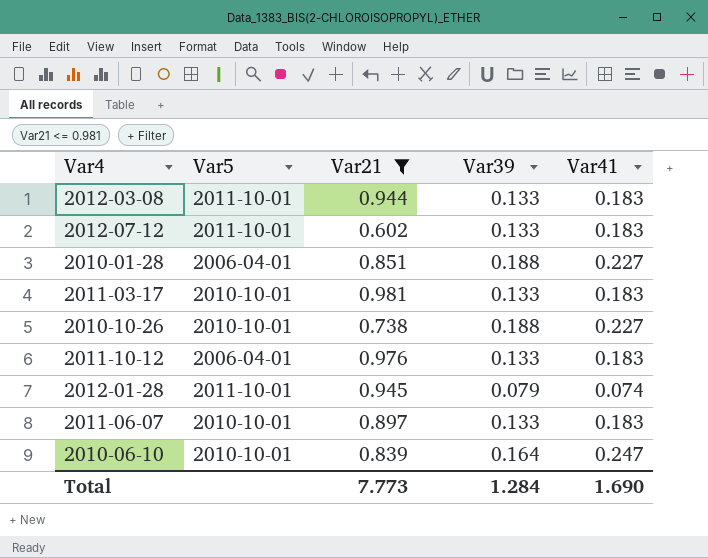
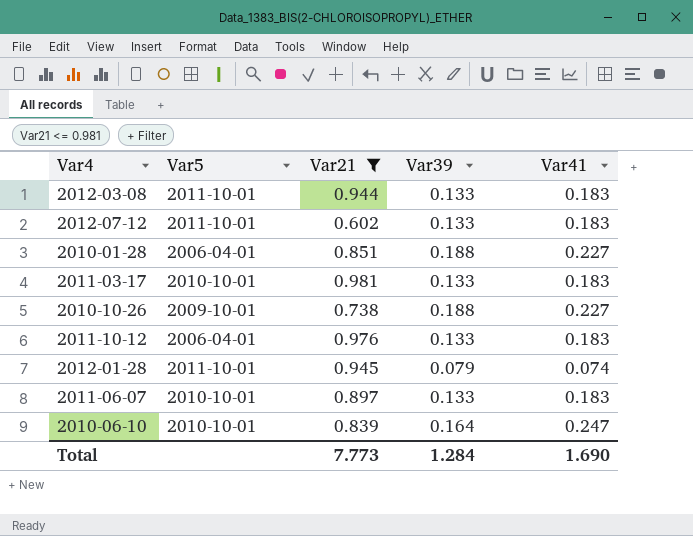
2010-10-26 | Var5: 2010-10-01 -> 2009-10-01

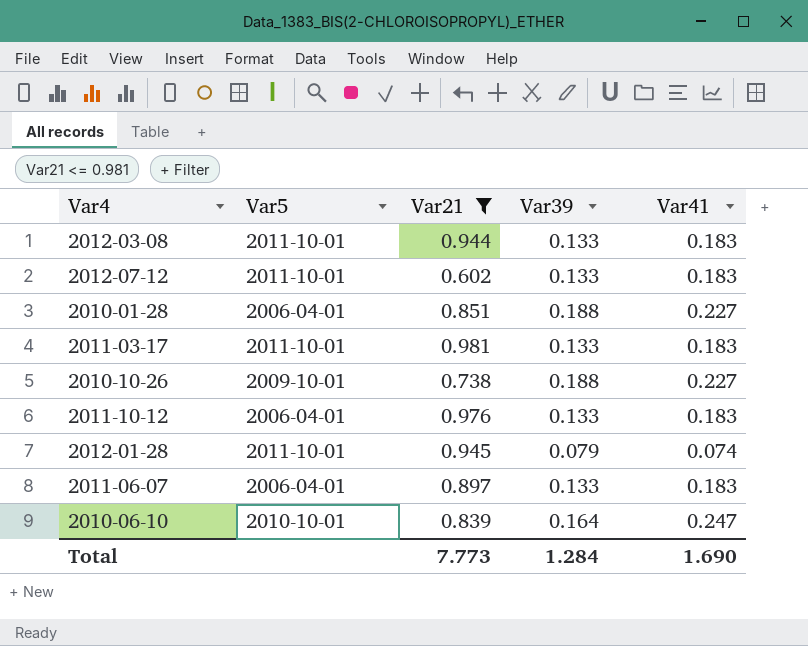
2011-03-17 | Var5: 2010-10-01 -> 2011-10-01
2011-06-07 | Var5: 2010-10-01 -> 2006-04-01

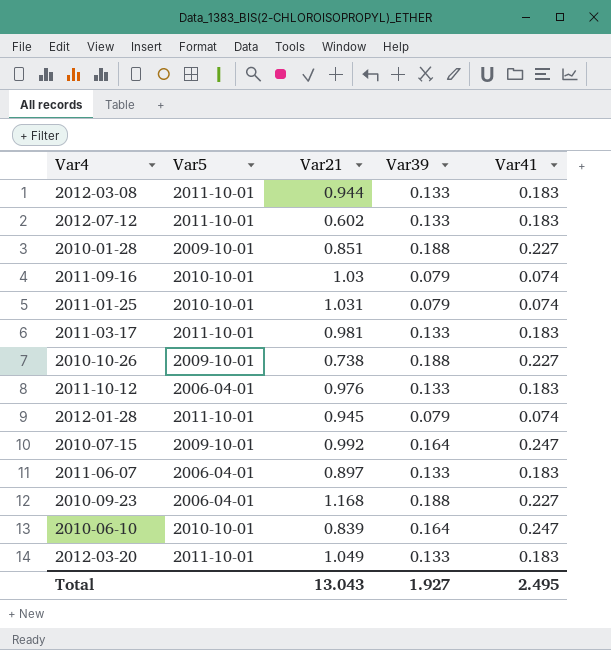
filter: Var21 <= 0.981 -> none
2010-01-28 | Var5: 2006-04-01 -> 2009-10-01
Total | Var21: 7.773 -> 13.043
Total | Var39: 1.284 -> 1.927
Total | Var41: 1.690 -> 2.495

